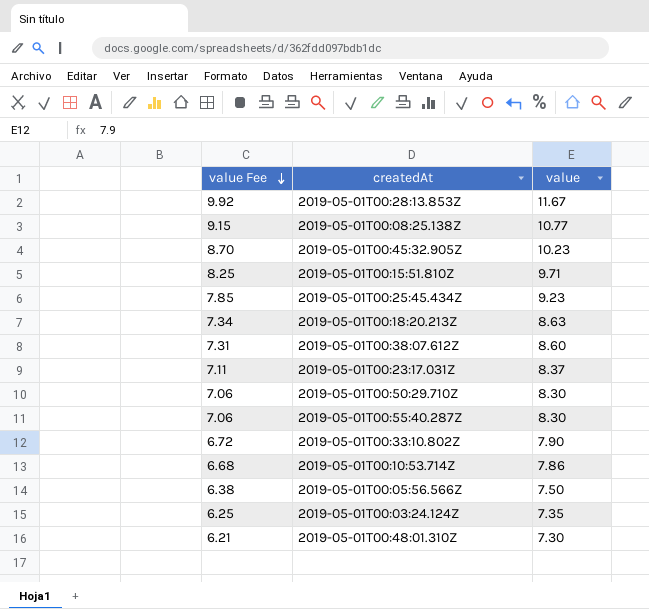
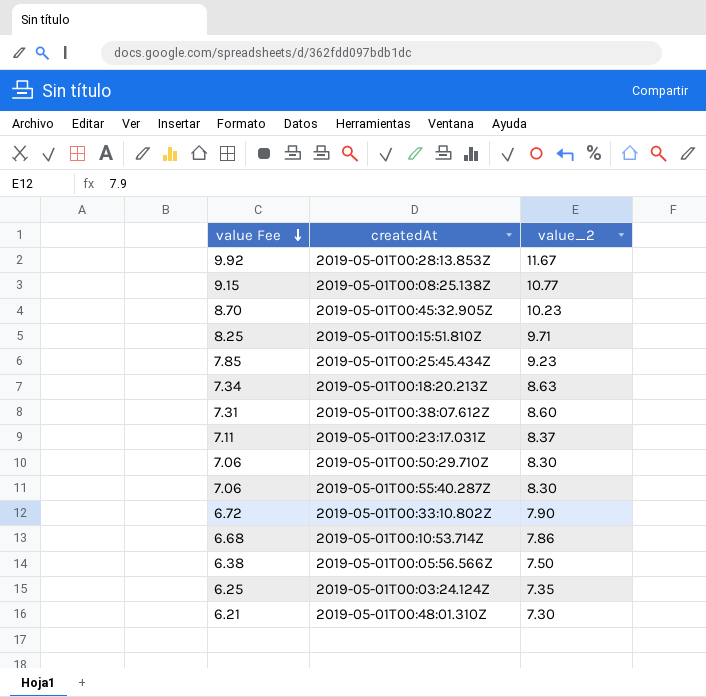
column name: value -> value_2

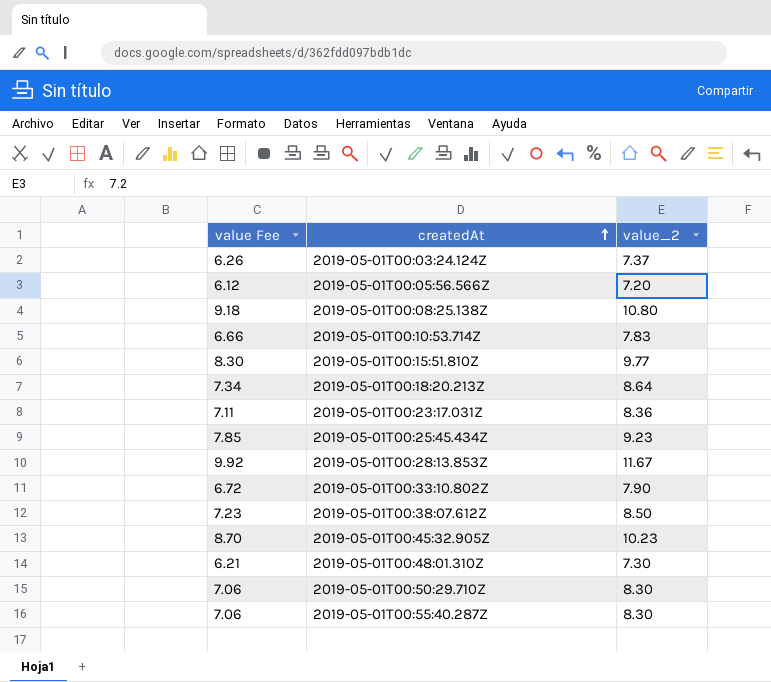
row order: value Fee descending -> createdAt ascending
2019-05-01T00:03:24.124Z | value Fee: 6.25 -> 6.26
2019-05-01T00:03:24.124Z | value_2: 7.35 -> 7.37
2019-05-01T00:05:56.566Z | value Fee: 6.38 -> 6.12
2019-05-01T00:05:56.566Z | value_2: 7.50 -> 7.20
2019-05-01T00:08:25.138Z | value Fee: 9.15 -> 9.18
2019-05-01T00:08:25.138Z | value_2: 10.77 -> 10.80
2019-05-01T00:10:53.714Z | value Fee: 6.68 -> 6.66
2019-05-01T00:10:53.714Z | value_2: 7.86 -> 7.83
2019-05-01T00:15:51.810Z | value Fee: 8.25 -> 8.30
2019-05-01T00:15:51.810Z | value_2: 9.71 -> 9.77
2019-05-01T00:18:20.213Z | value_2: 8.63 -> 8.64
2019-05-01T00:23:17.031Z | value_2: 8.37 -> 8.36
2019-05-01T00:38:07.612Z | value Fee: 7.31 -> 7.23
2019-05-01T00:38:07.612Z | value_2: 8.60 -> 8.50

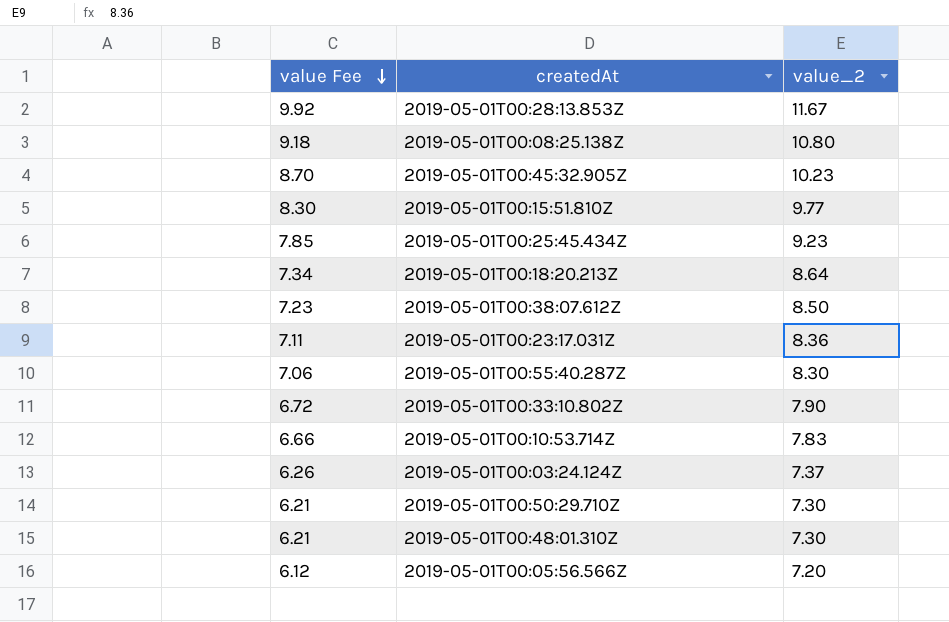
row order: createdAt ascending -> value Fee descending
2019-05-01T00:50:29.710Z | value Fee: 7.06 -> 6.21
2019-05-01T00:50:29.710Z | value_2: 8.30 -> 7.30

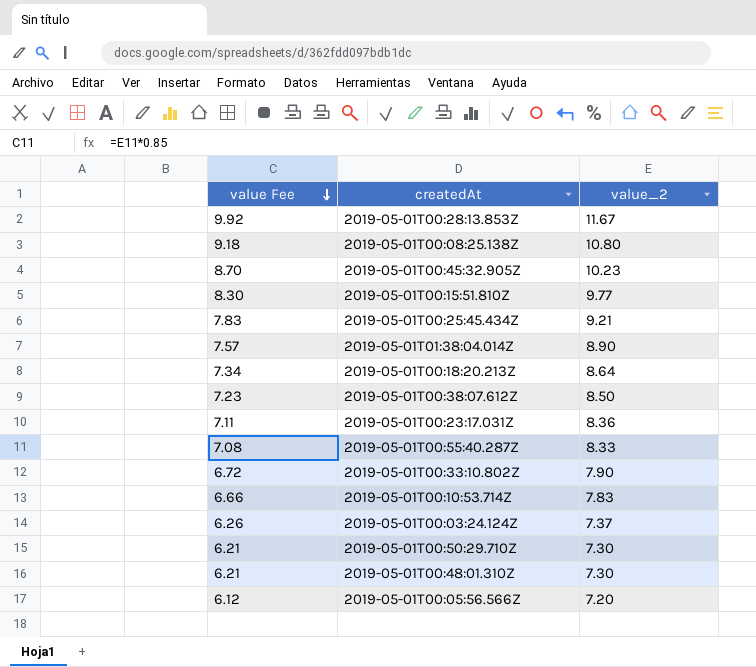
2019-05-01T00:25:45.434Z | value Fee: 7.85 -> 7.83
2019-05-01T00:25:45.434Z | value_2: 9.23 -> 9.21
row 2019-05-01T01:38:04.014Z: none -> 7.57 | 8.90
2019-05-01T00:55:40.287Z | value Fee: 7.06 -> 7.08
2019-05-01T00:55:40.287Z | value_2: 8.30 -> 8.33

